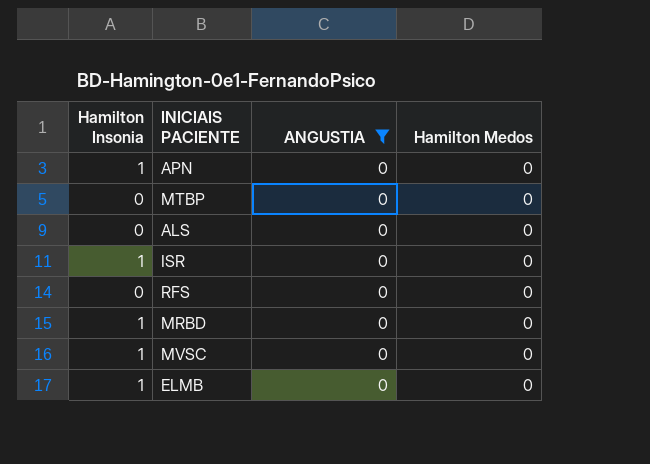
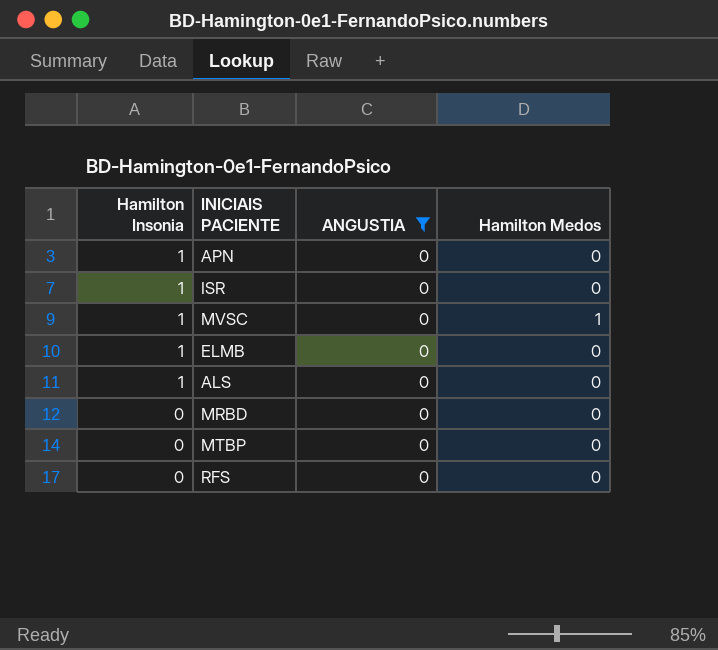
row order: none -> Hamilton Insonia descending
MVSC | Hamilton Medos: 0 -> 1
ALS | Hamilton Insonia: 0 -> 1
MRBD | Hamilton Insonia: 1 -> 0

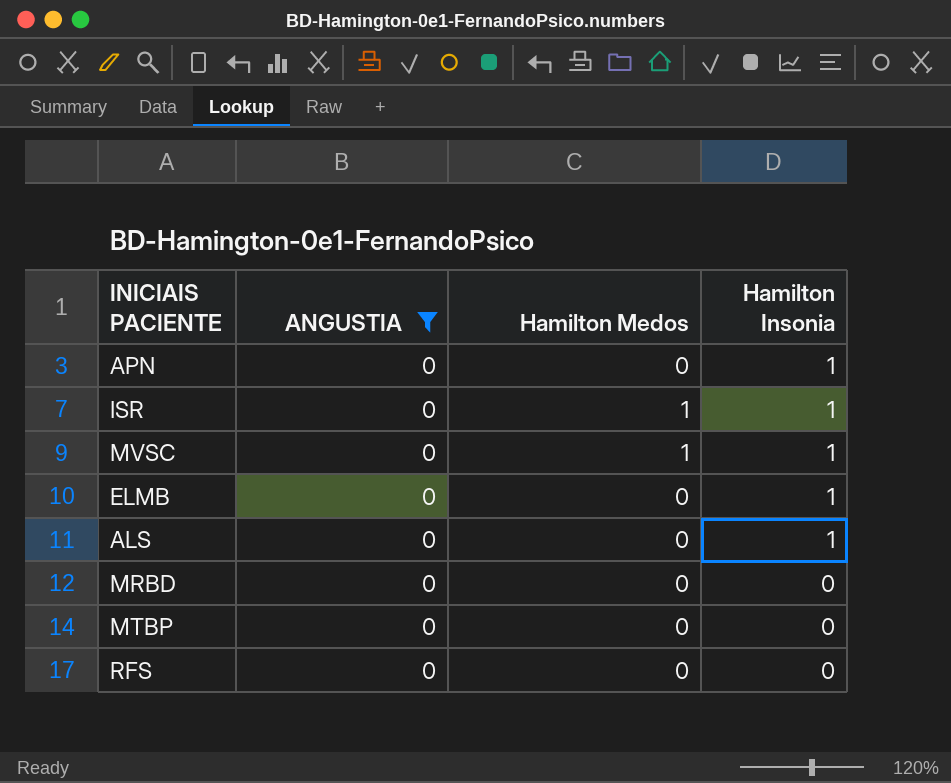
column Hamilton Insonia | position: 1 -> 4
ISR | Hamilton Medos: 0 -> 1

